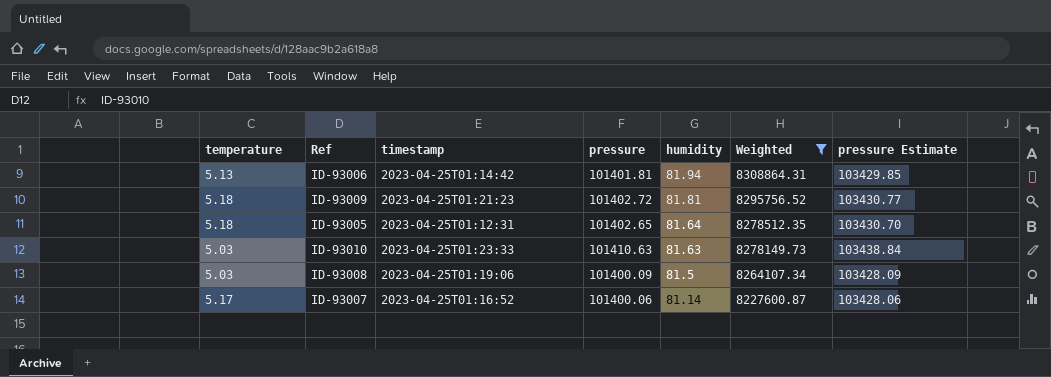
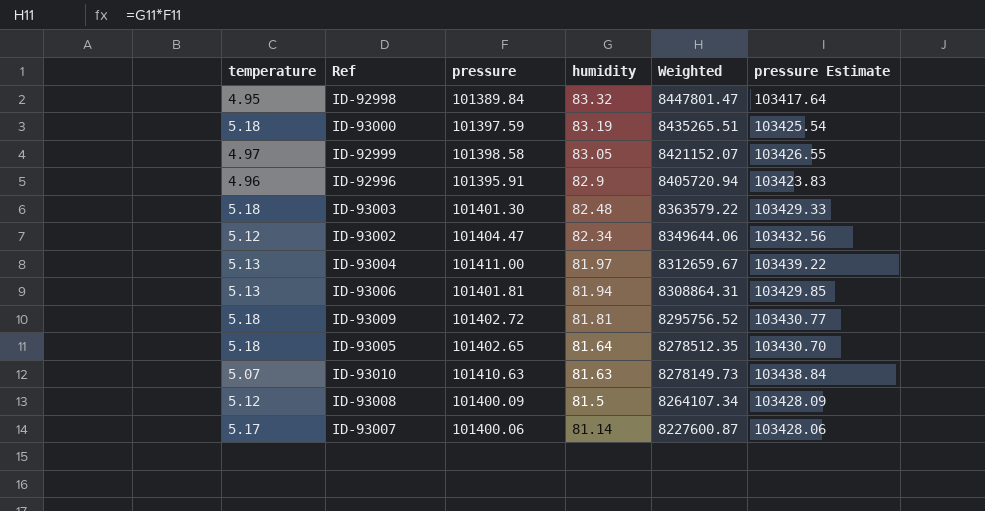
filter: Weighted <= 8308864.31 -> none
column timestamp | position: 3 -> none
ID-93010 | temperature: 5.03 -> 5.07
ID-93008 | temperature: 5.03 -> 5.12

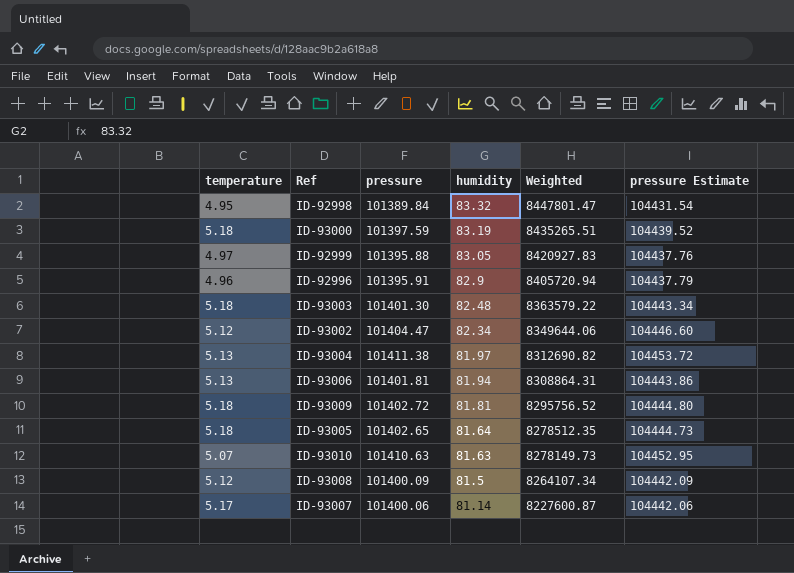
column pressure Estimate | formula: [pressure] * 1.02 -> [pressure] * 1.03
ID-92999 | pressure: 101398.58 -> 101395.88
ID-92999 | Weighted: 8421152.07 -> 8420927.83
ID-93004 | pressure: 101411.00 -> 101411.38
ID-93004 | Weighted: 8312659.67 -> 8312690.82

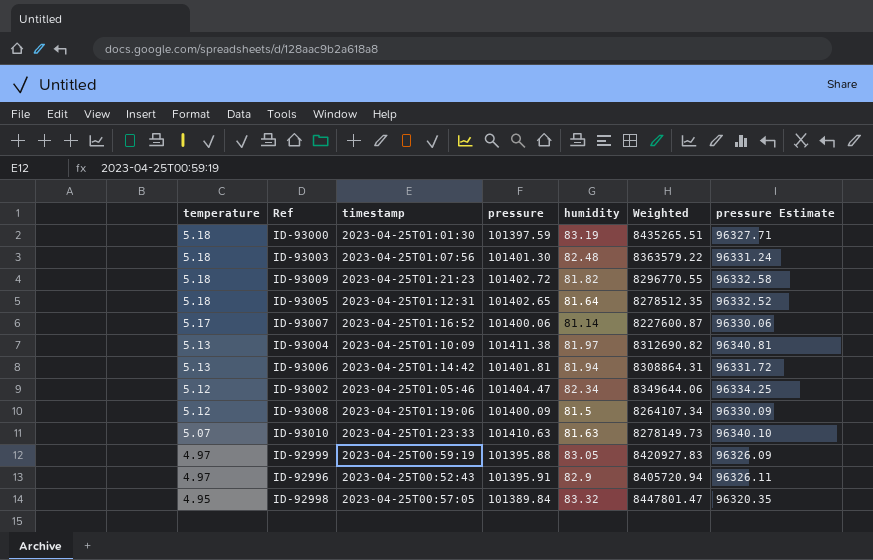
row order: humidity descending -> temperature descending
column timestamp | position: none -> 3
column pressure Estimate | formula: [pressure] * 1.03 -> [pressure] * 0.95
ID-93009 | humidity: 81.81 -> 81.82
ID-93009 | Weighted: 8295756.52 -> 8296770.55
ID-92996 | temperature: 4.96 -> 4.97

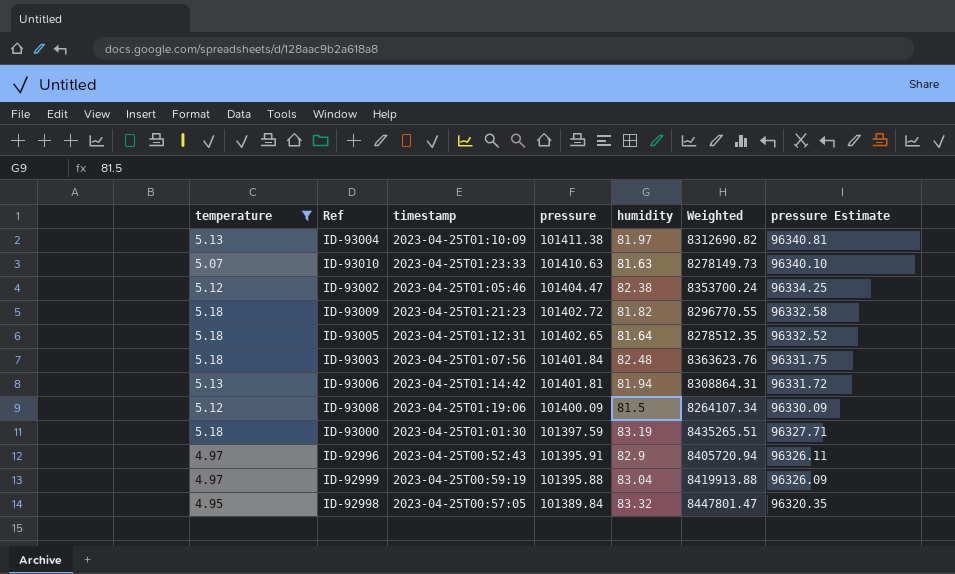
filter: none -> temperature != 5.17
row order: temperature descending -> pressure descending
ID-93002 | humidity: 82.34 -> 82.38
ID-93002 | Weighted: 8349644.06 -> 8353700.24
ID-93003 | pressure: 101401.30 -> 101401.84
ID-93003 | Weighted: 8363579.22 -> 8363623.76
ID-93003 | pressure Estimate: 96331.24 -> 96331.75
ID-92999 | humidity: 83.05 -> 83.04
ID-92999 | Weighted: 8420927.83 -> 8419913.88

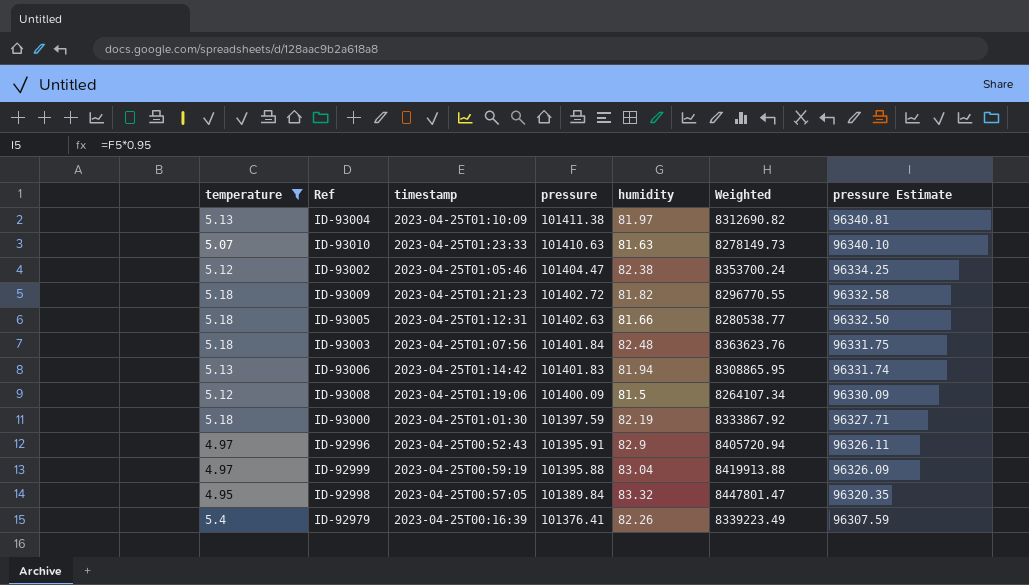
ID-93005 | pressure: 101402.65 -> 101402.63
ID-93005 | humidity: 81.64 -> 81.66
ID-93005 | Weighted: 8278512.35 -> 8280538.77
ID-93005 | pressure Estimate: 96332.52 -> 96332.50
ID-93006 | pressure: 101401.81 -> 101401.83
ID-93006 | Weighted: 8308864.31 -> 8308865.95
ID-93006 | pressure Estimate: 96331.72 -> 96331.74
ID-93000 | humidity: 83.19 -> 82.19
ID-93000 | Weighted: 8435265.51 -> 8333867.92
row ID-92979: none -> 5.4 | 2023-04-25T00:16:39 | 101376.41 | 82.26 | 8339223.49 | 96307.59

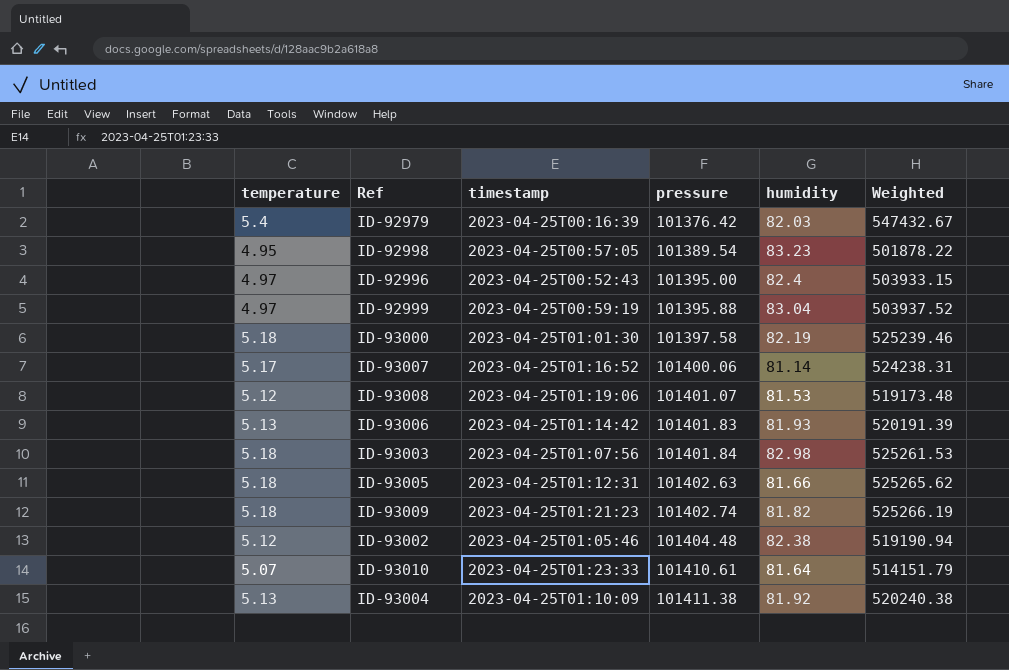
filter: temperature != 5.17 -> none
row order: pressure descending -> pressure ascending
column pressure Estimate | formula: [pressure] * 0.95 -> none
column Weighted | formula: [pressure] * [humidity] -> [temperature] * [pressure]
ID-92979 | pressure: 101376.41 -> 101376.42
ID-92979 | humidity: 82.26 -> 82.03
ID-92998 | pressure: 101389.84 -> 101389.54
ID-92998 | humidity: 83.32 -> 83.23
ID-92996 | pressure: 101395.91 -> 101395.00
ID-92996 | humidity: 82.9 -> 82.4
ID-93000 | pressure: 101397.59 -> 101397.58
ID-93008 | pressure: 101400.09 -> 101401.07
ID-93008 | humidity: 81.5 -> 81.53
ID-93006 | humidity: 81.94 -> 81.93
ID-93003 | humidity: 82.48 -> 82.98
ID-93009 | pressure: 101402.72 -> 101402.74
ID-93002 | pressure: 101404.47 -> 101404.48
ID-93010 | pressure: 101410.63 -> 101410.61
ID-93010 | humidity: 81.63 -> 81.64
ID-93004 | humidity: 81.97 -> 81.92

